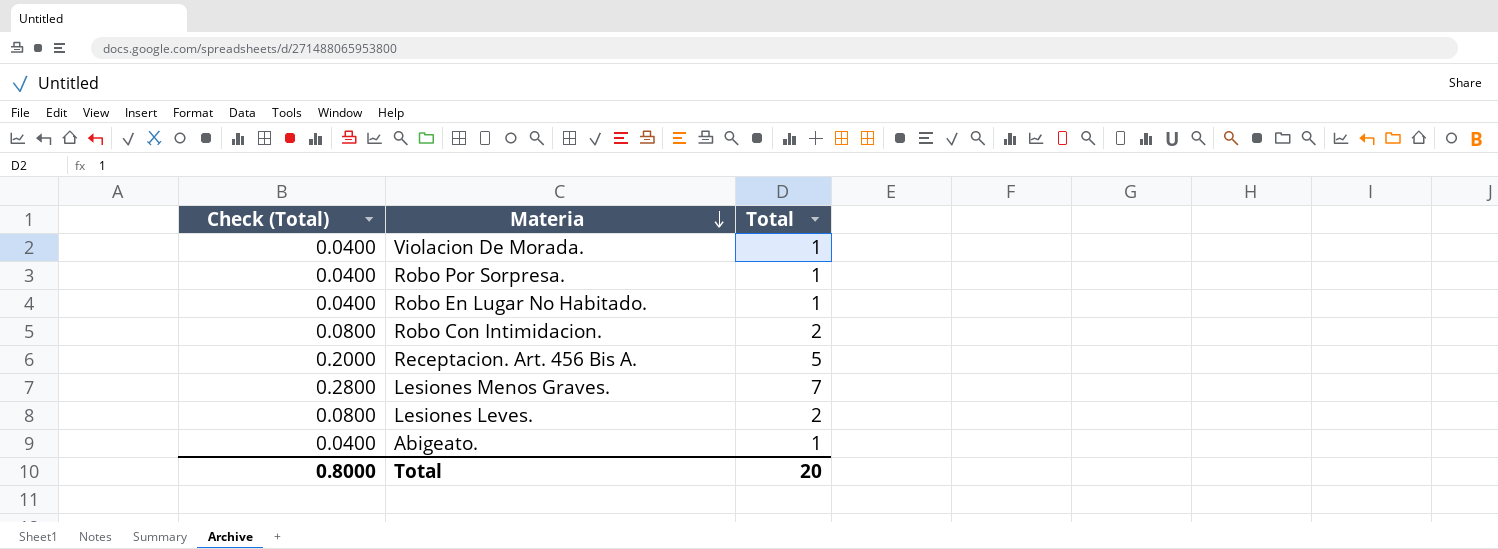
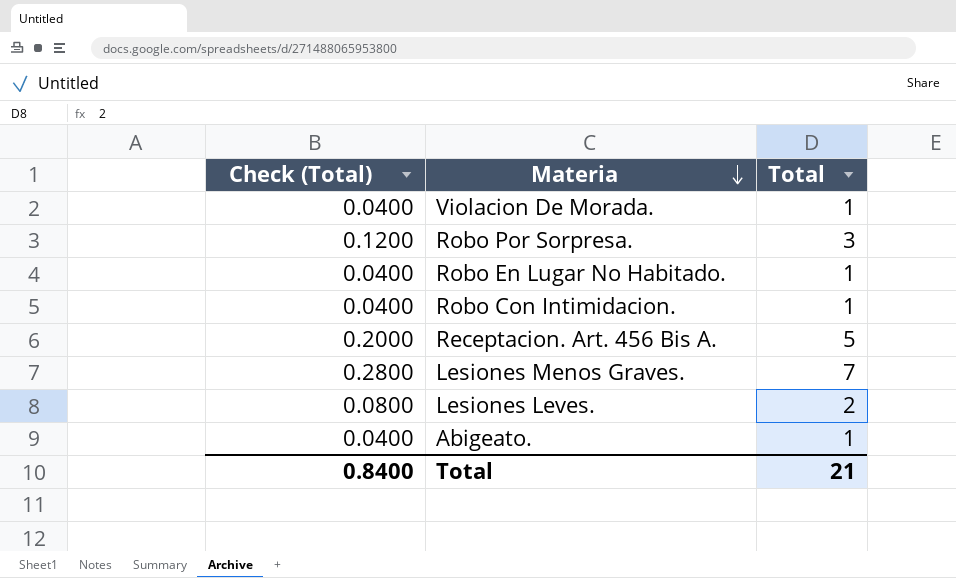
Robo Por Sorpresa. | Check (Total): 0.0400 -> 0.1200
Robo Por Sorpresa. | Total: 1 -> 3
Robo Con Intimidacion. | Check (Total): 0.0800 -> 0.0400
Robo Con Intimidacion. | Total: 2 -> 1
Total | Check (Total): 0.8000 -> 0.8400
Total | Total: 20 -> 21

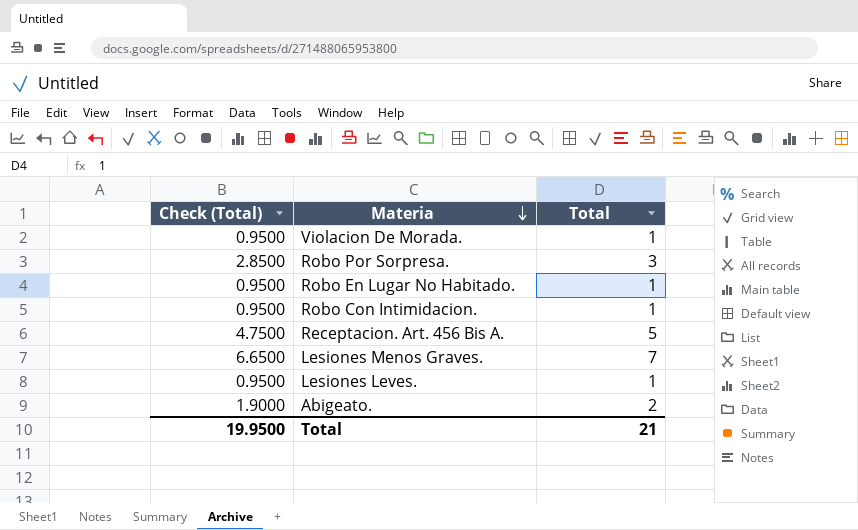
column Check (Total) | formula: [Total] * 0.04 -> [Total] * 0.95
Lesiones Leves. | Total: 2 -> 1
Abigeato. | Total: 1 -> 2
Total | Check (Total): 0.8400 -> 19.9500

